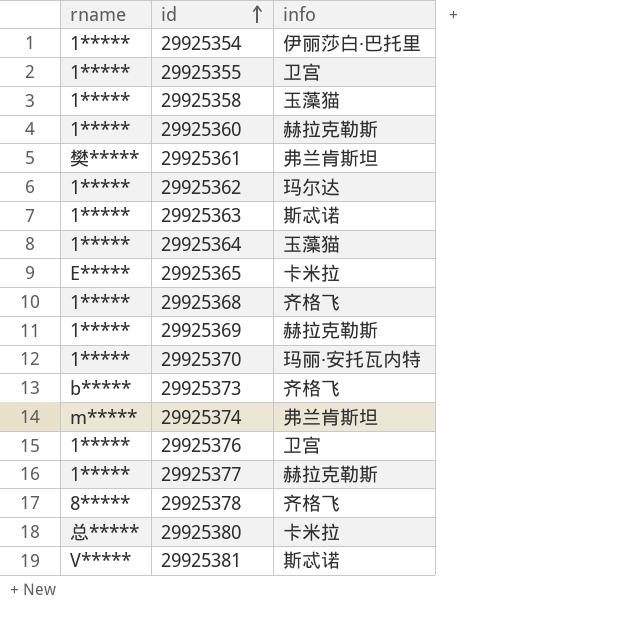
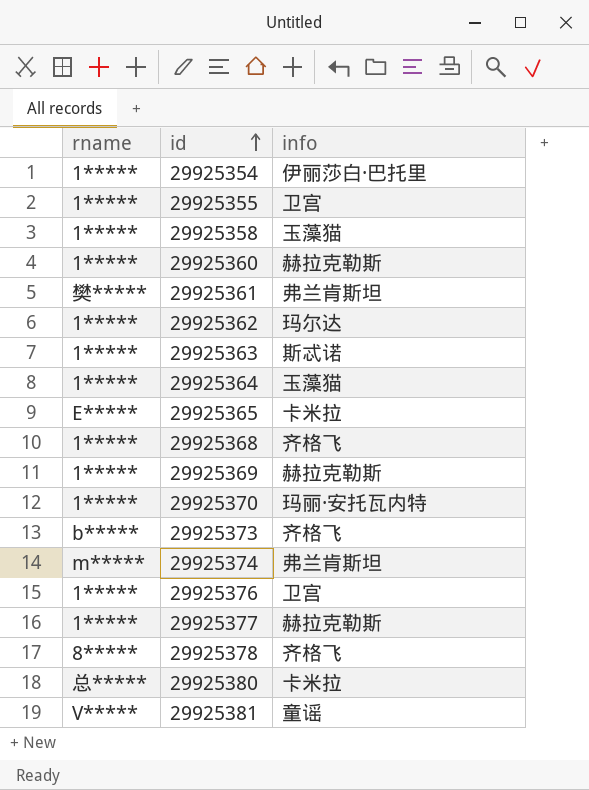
29925381 | info: 斯忒诺 -> 童谣

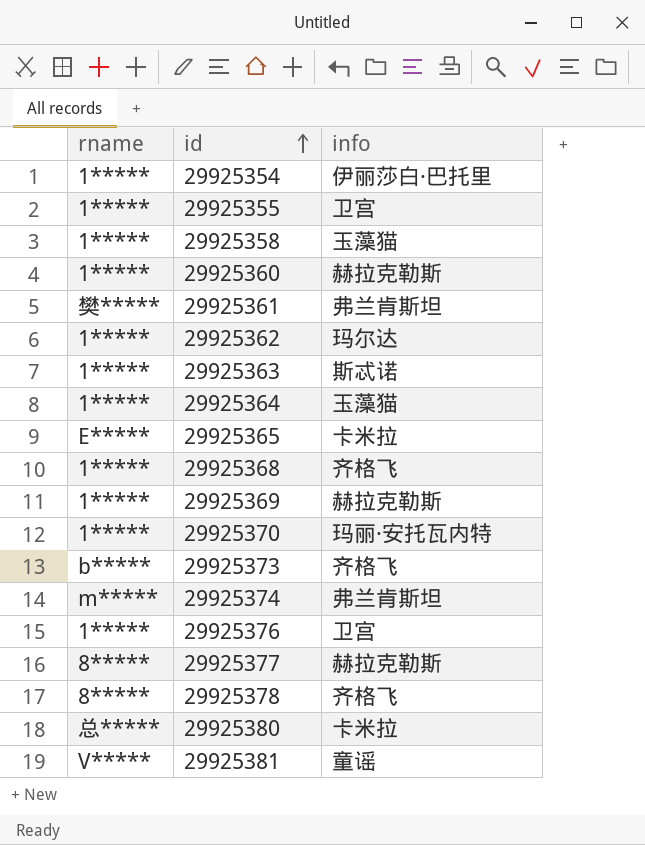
29925377 | rname: 1***** -> 8*****

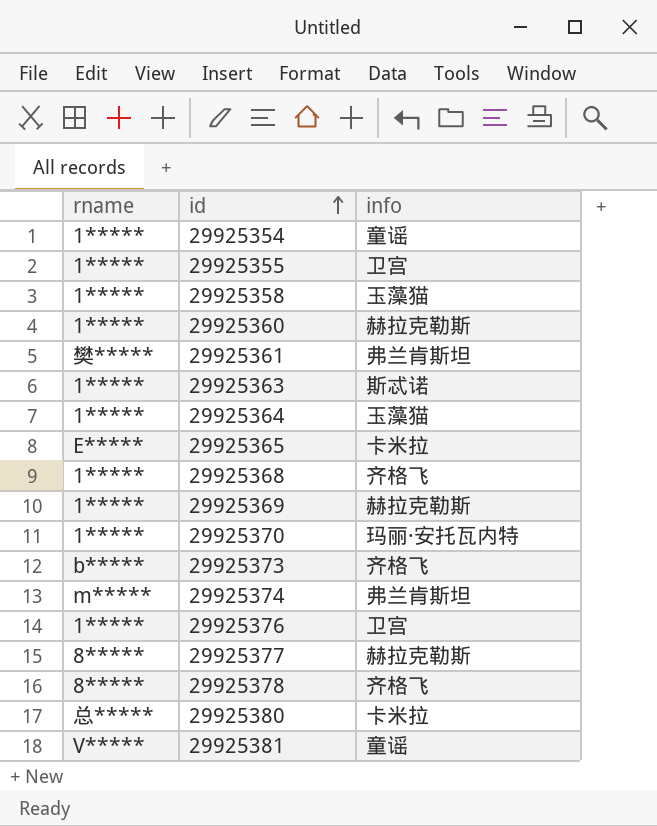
row 29925362: 1***** | 玛尔达 -> none
29925354 | info: 伊丽莎白·巴托里 -> 童谣

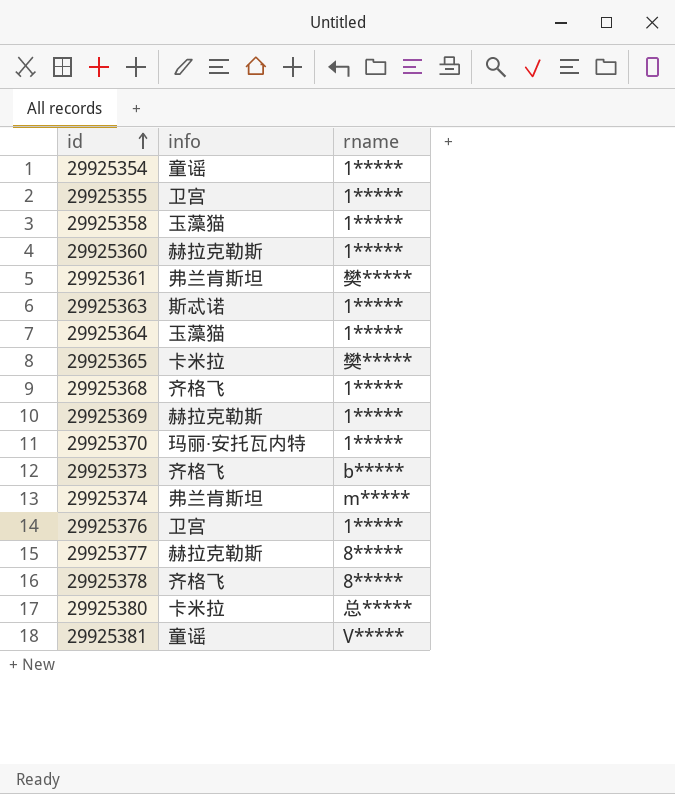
column rname | position: 1 -> 3
29925365 | rname: E***** -> 樊*****

